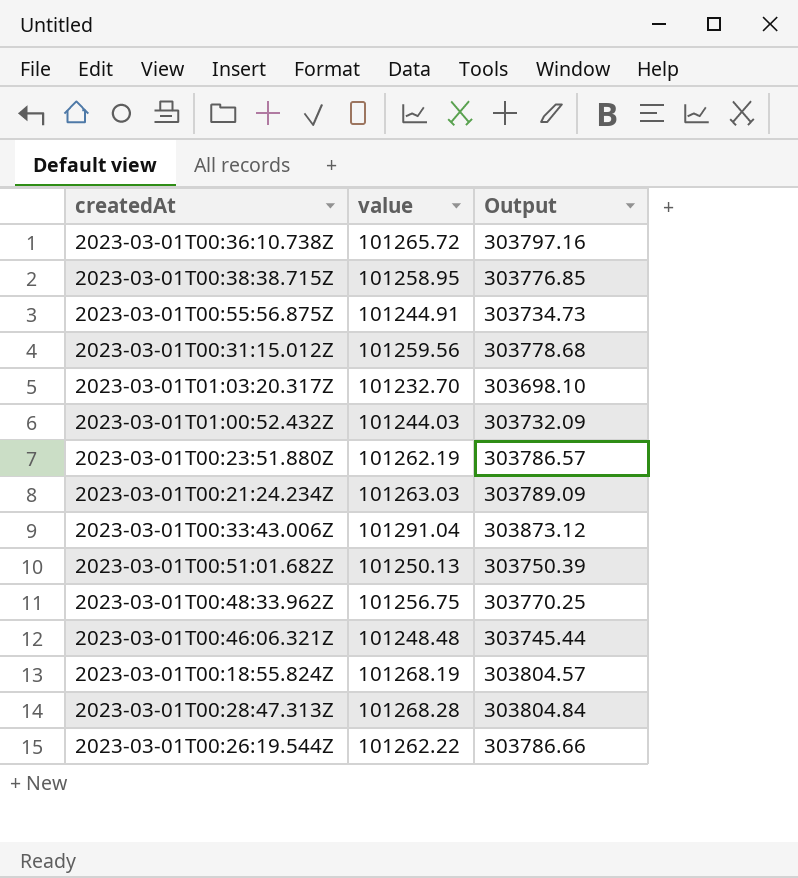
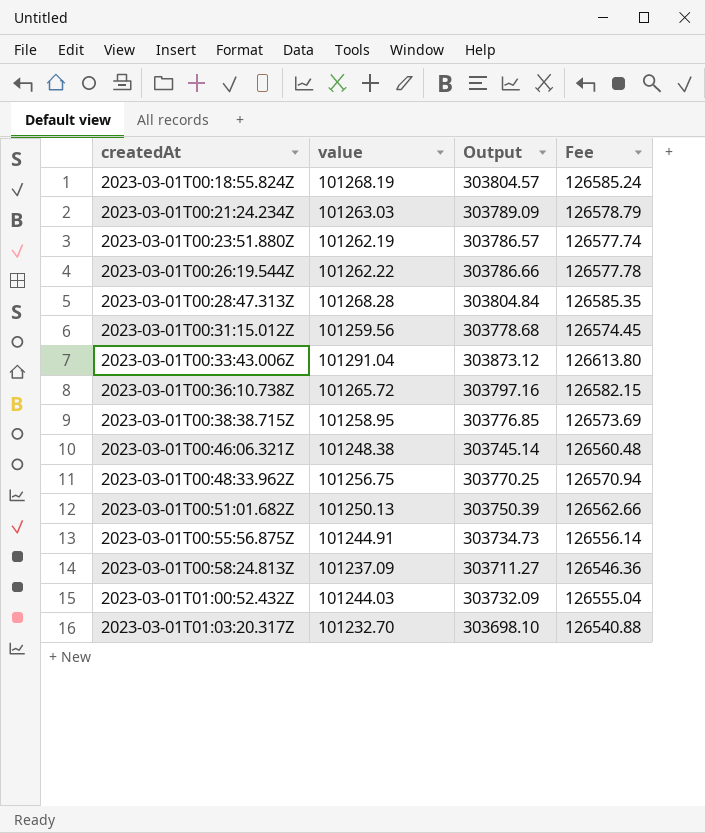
row order: none -> createdAt ascending
column Fee | formula: none -> [value] * 1.25
2023-03-01T00:46:06.321Z | value: 101248.48 -> 101248.38
2023-03-01T00:46:06.321Z | Output: 303745.44 -> 303745.14
row 2023-03-01T00:58:24.813Z: none -> 101237.09 | 303711.27 | 126546.36

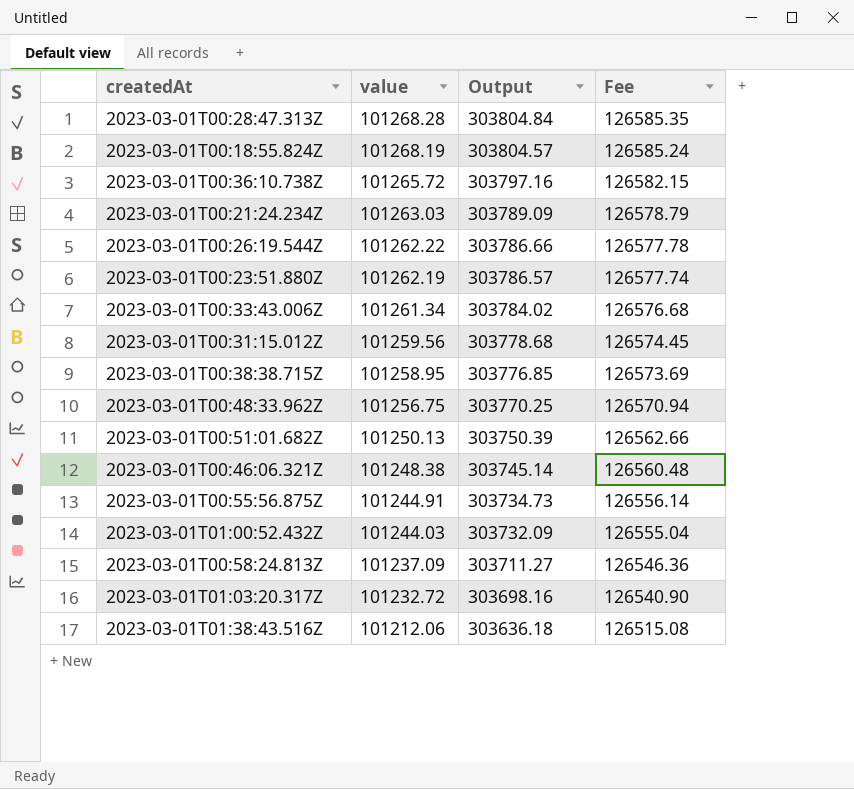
row order: createdAt ascending -> value descending
2023-03-01T00:33:43.006Z | value: 101291.04 -> 101261.34
2023-03-01T00:33:43.006Z | Output: 303873.12 -> 303784.02
2023-03-01T00:33:43.006Z | Fee: 126613.80 -> 126576.68
2023-03-01T01:03:20.317Z | value: 101232.70 -> 101232.72
2023-03-01T01:03:20.317Z | Output: 303698.10 -> 303698.16
2023-03-01T01:03:20.317Z | Fee: 126540.88 -> 126540.90
row 2023-03-01T01:38:43.516Z: none -> 101212.06 | 303636.18 | 126515.08

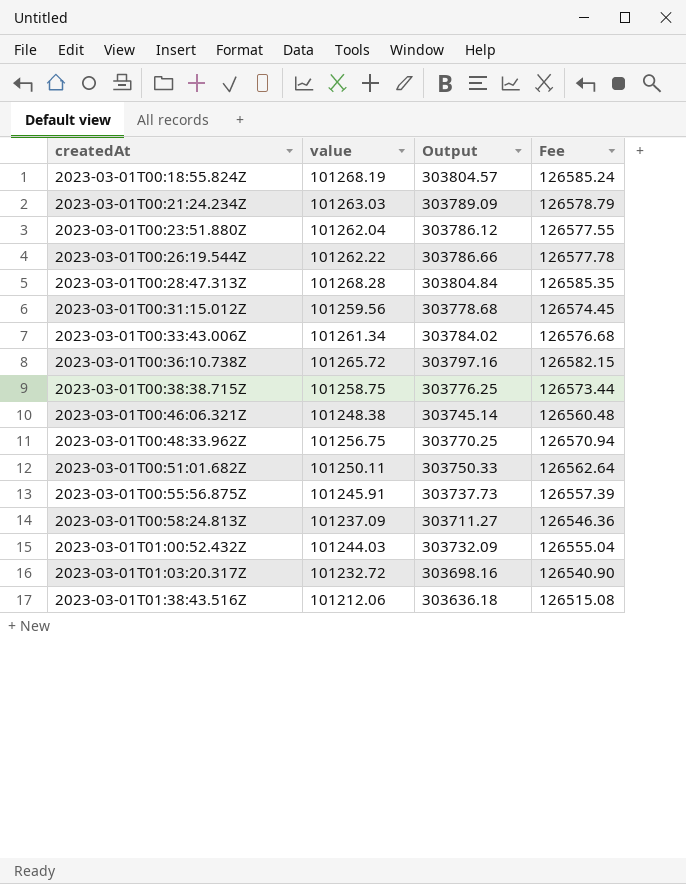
row order: value descending -> createdAt ascending
2023-03-01T00:23:51.880Z | value: 101262.19 -> 101262.04
2023-03-01T00:23:51.880Z | Output: 303786.57 -> 303786.12
2023-03-01T00:23:51.880Z | Fee: 126577.74 -> 126577.55
2023-03-01T00:38:38.715Z | value: 101258.95 -> 101258.75
2023-03-01T00:38:38.715Z | Output: 303776.85 -> 303776.25
2023-03-01T00:38:38.715Z | Fee: 126573.69 -> 126573.44
2023-03-01T00:51:01.682Z | value: 101250.13 -> 101250.11
2023-03-01T00:51:01.682Z | Output: 303750.39 -> 303750.33
2023-03-01T00:51:01.682Z | Fee: 126562.66 -> 126562.64
2023-03-01T00:55:56.875Z | value: 101244.91 -> 101245.91
2023-03-01T00:55:56.875Z | Output: 303734.73 -> 303737.73
2023-03-01T00:55:56.875Z | Fee: 126556.14 -> 126557.39

